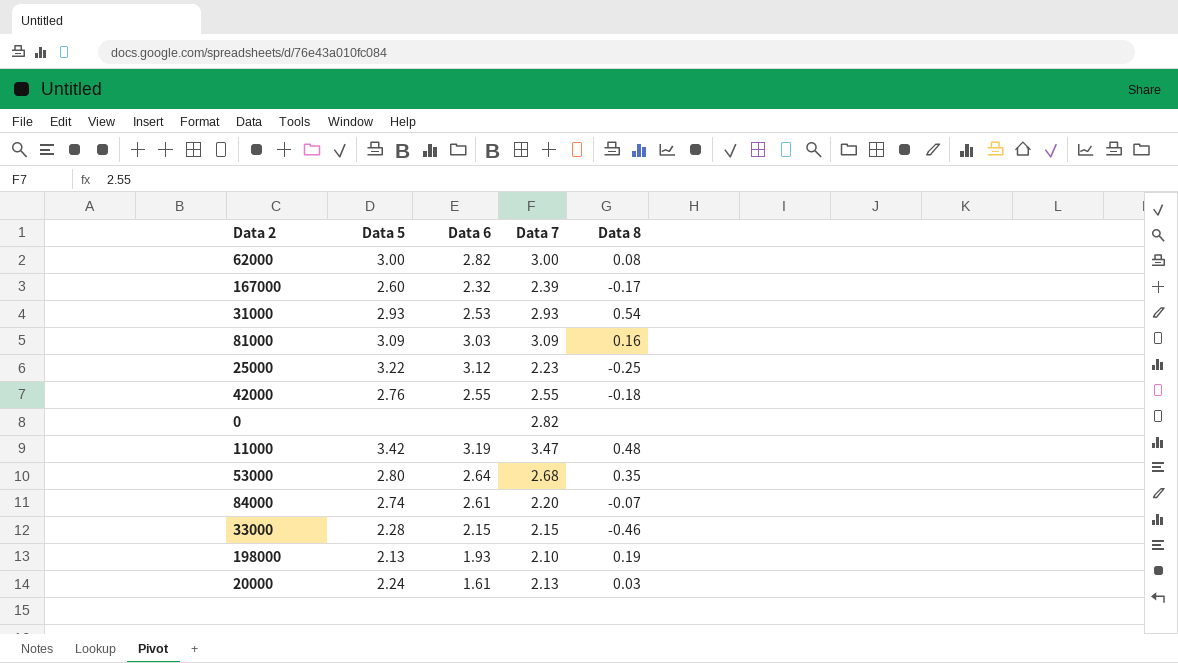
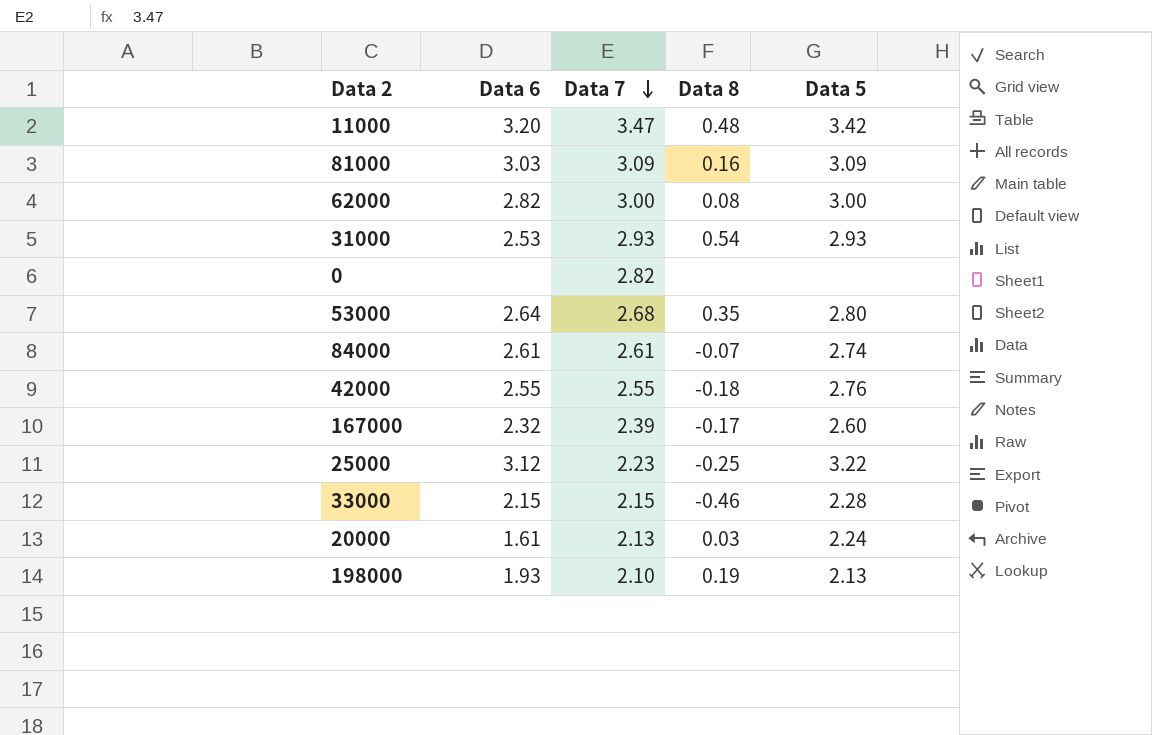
row order: none -> Data 7 descending
column Data 5 | position: 2 -> 5
11000 | Data 6: 3.19 -> 3.20
84000 | Data 7: 2.20 -> 2.61

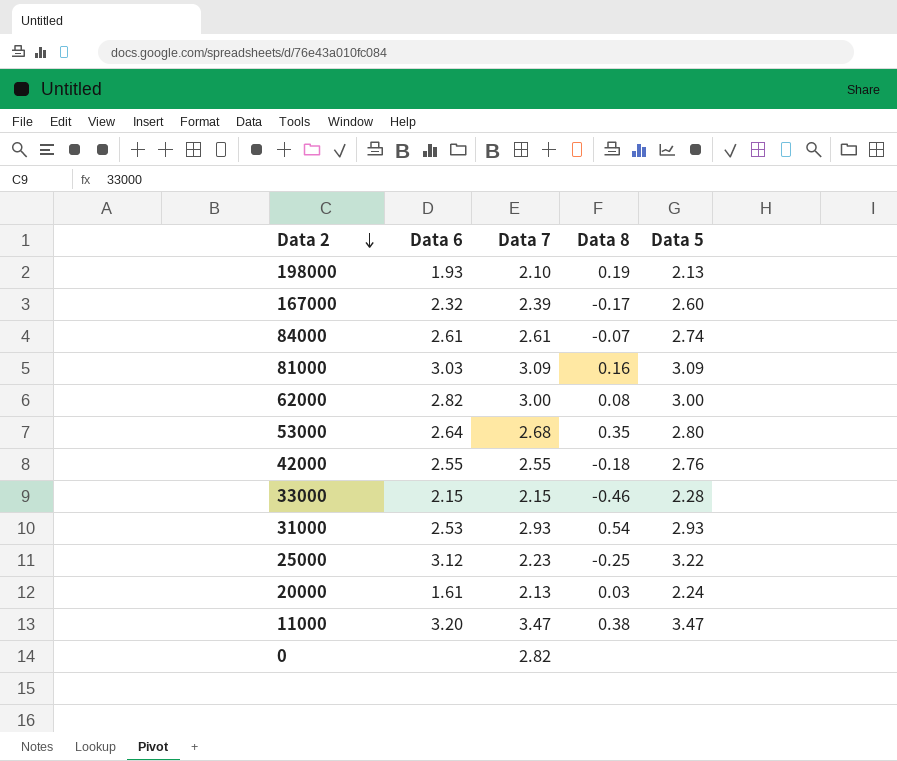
row order: Data 7 descending -> Data 2 descending
11000 | Data 8: 0.48 -> 0.38
11000 | Data 5: 3.42 -> 3.47

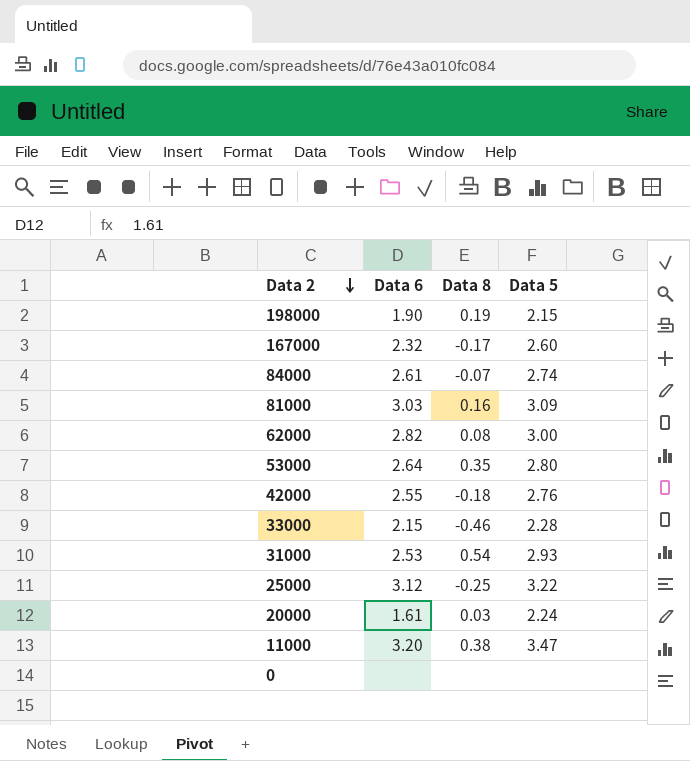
column Data 7 | position: 3 -> none
198000 | Data 6: 1.93 -> 1.90
198000 | Data 5: 2.13 -> 2.15

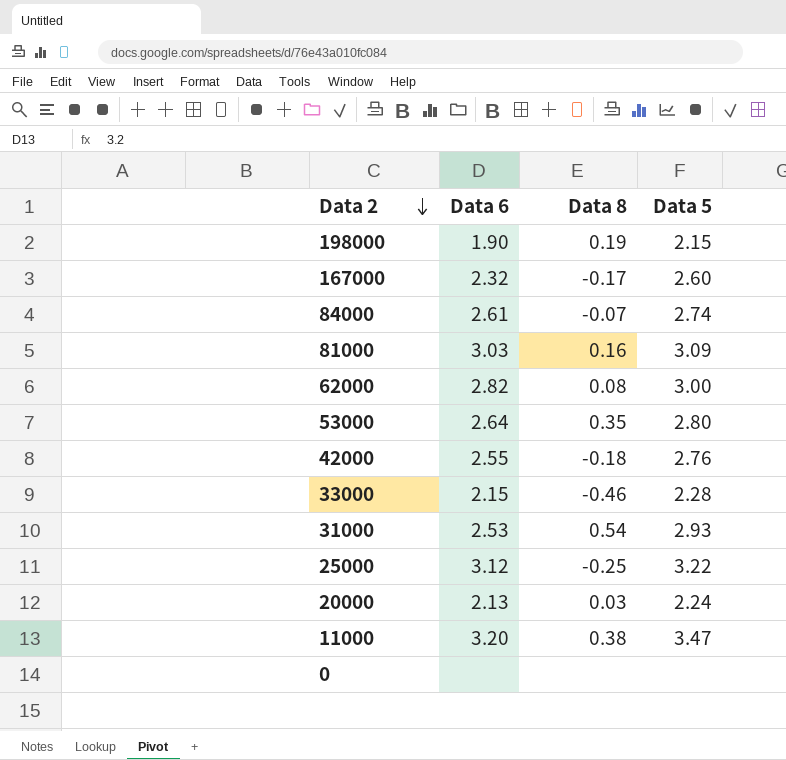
20000 | Data 6: 1.61 -> 2.13

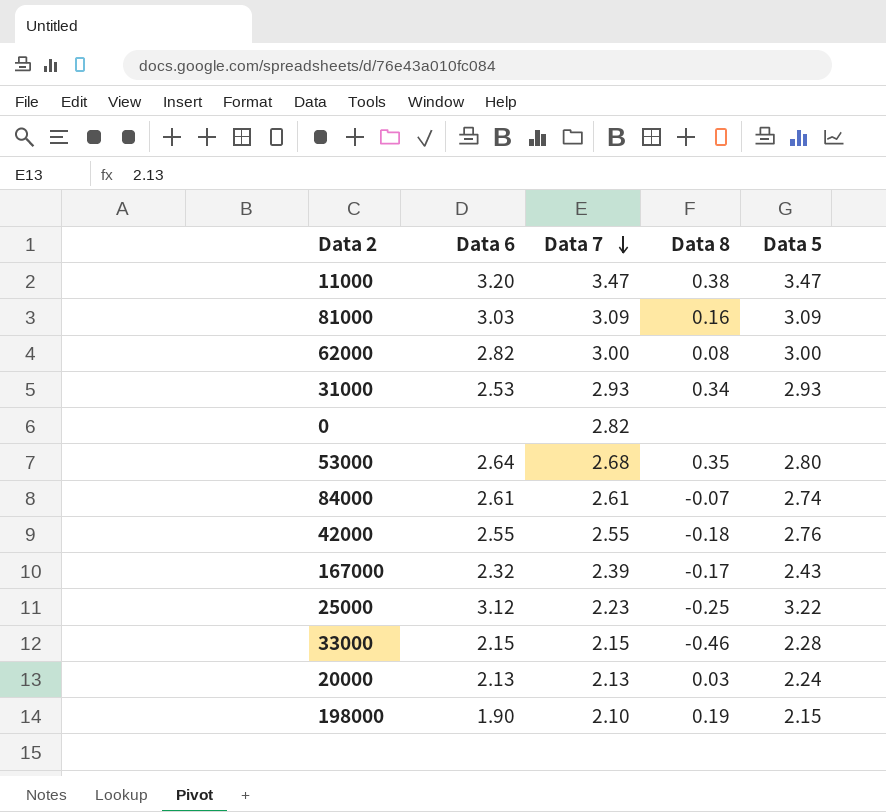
row order: Data 2 descending -> Data 7 descending
column Data 7 | position: none -> 3
31000 | Data 8: 0.54 -> 0.34
167000 | Data 5: 2.60 -> 2.43

